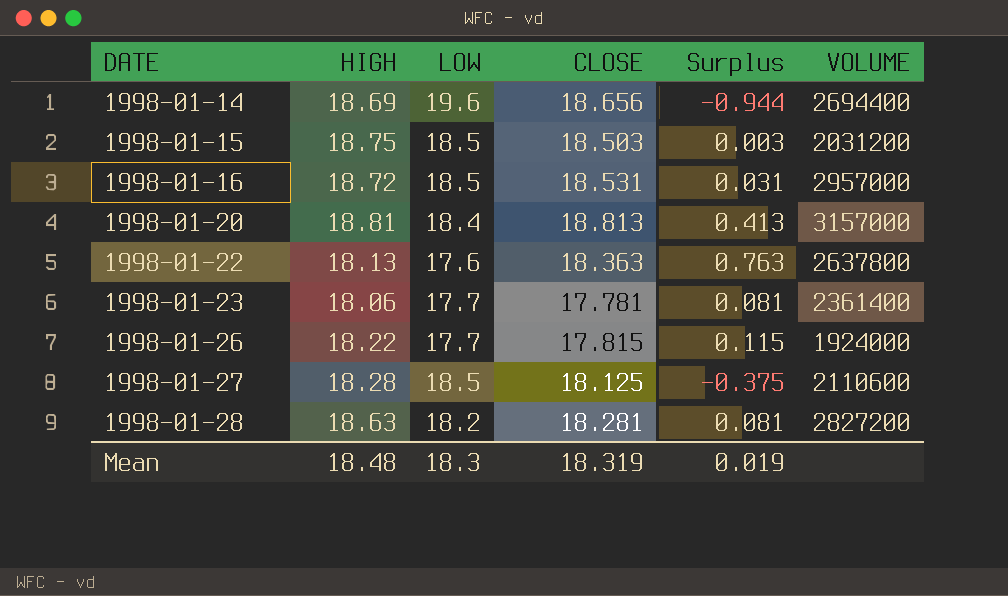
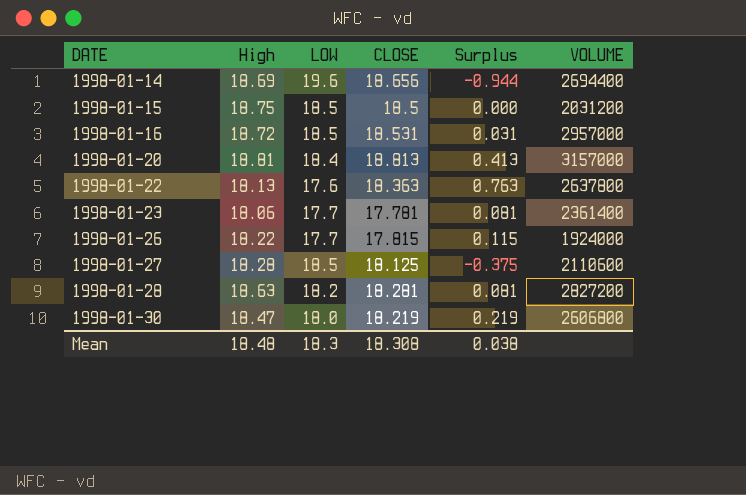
column name: HIGH -> High
1998-01-15 | CLOSE: 18.503 -> 18.5
1998-01-15 | Surplus: 0.003 -> 0.000
row 1998-01-30: none -> 18.47 | 18.0 | 18.219 | 0.219 | 2606800
Mean | CLOSE: 18.319 -> 18.308
Mean | Surplus: 0.019 -> 0.038

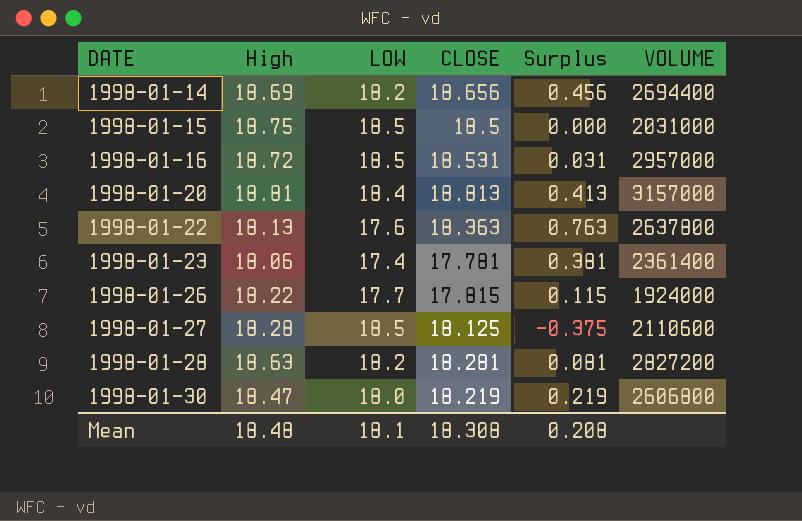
1998-01-14 | LOW: 19.6 -> 18.2
1998-01-14 | Surplus: -0.944 -> 0.456
1998-01-15 | VOLUME: 2031200 -> 2031000
1998-01-23 | LOW: 17.7 -> 17.4
1998-01-23 | Surplus: 0.081 -> 0.381
Mean | LOW: 18.3 -> 18.1
Mean | Surplus: 0.038 -> 0.208

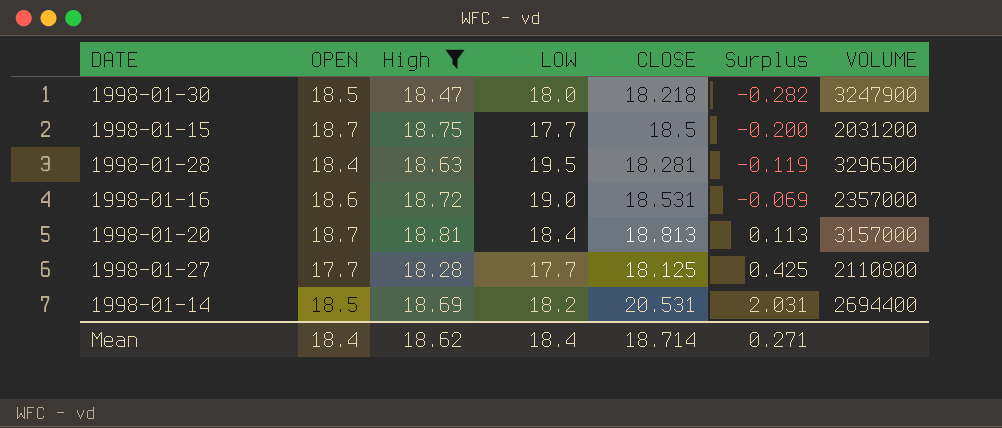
filter: none -> High >= 18.28
row order: DATE ascending -> Surplus ascending
column OPEN | position: none -> 2
column Surplus | formula: [CLOSE] - [LOW] -> [CLOSE] - [OPEN]
1998-01-30 | CLOSE: 18.219 -> 18.218
1998-01-30 | VOLUME: 2606800 -> 3247900
1998-01-15 | LOW: 18.5 -> 17.7
1998-01-15 | VOLUME: 2031000 -> 2031200
1998-01-28 | LOW: 18.2 -> 19.5
1998-01-28 | VOLUME: 2827200 -> 3296500
1998-01-16 | LOW: 18.5 -> 19.0
1998-01-16 | VOLUME: 2957000 -> 2357000
1998-01-27 | LOW: 18.5 -> 17.7
1998-01-27 | VOLUME: 2110600 -> 2110800
1998-01-14 | CLOSE: 18.656 -> 20.531
Mean | High: 18.48 -> 18.62
Mean | LOW: 18.1 -> 18.4
Mean | CLOSE: 18.308 -> 18.714
Mean | Surplus: 0.208 -> 0.271

